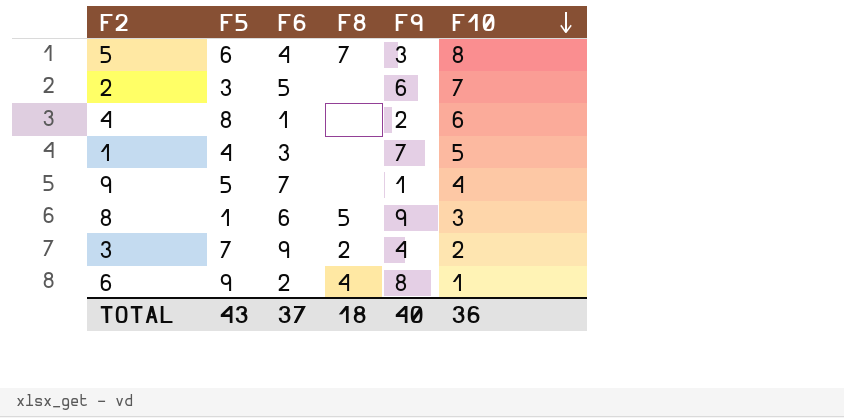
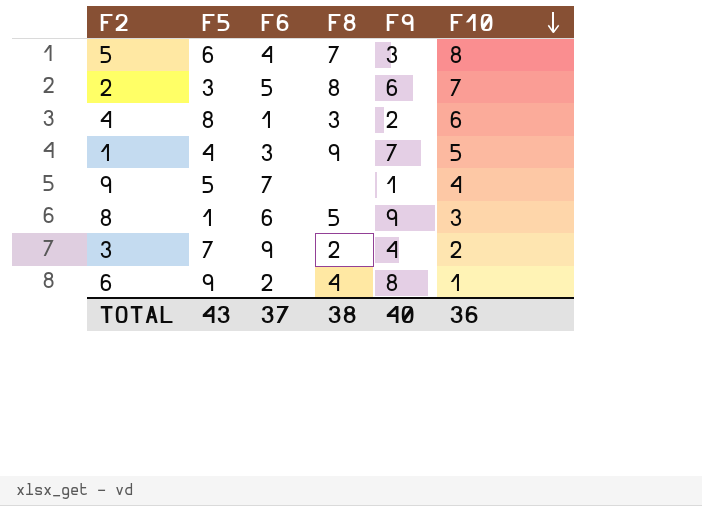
2 | F8: none -> 8
4 | F8: none -> 3
1 | F8: none -> 9
TOTAL | F8: 18 -> 38

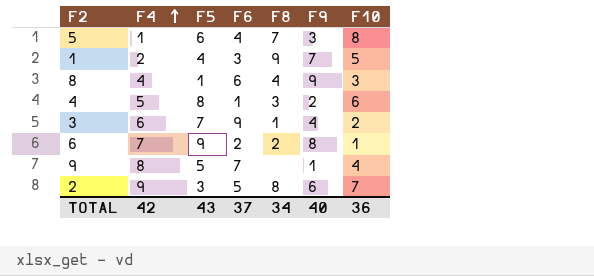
row order: F10 descending -> F4 ascending
column F4 | position: none -> 2
8 | F8: 5 -> 4
3 | F8: 2 -> 1
6 | F8: 4 -> 2
TOTAL | F8: 38 -> 34

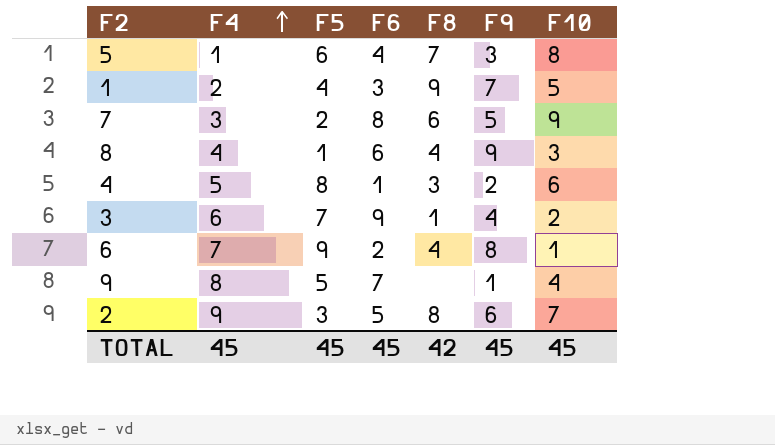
row 7: none -> 3 | 2 | 8 | 6 | 5 | 9
6 | F8: 2 -> 4
TOTAL | F4: 42 -> 45
TOTAL | F5: 43 -> 45
TOTAL | F6: 37 -> 45
TOTAL | F8: 34 -> 42
TOTAL | F9: 40 -> 45
TOTAL | F10: 36 -> 45

